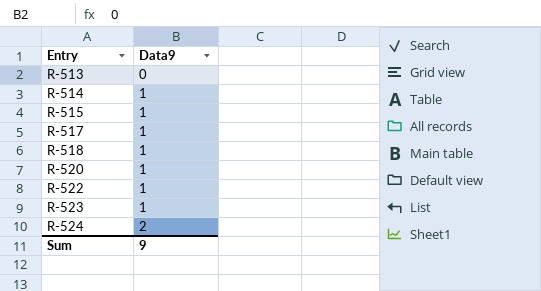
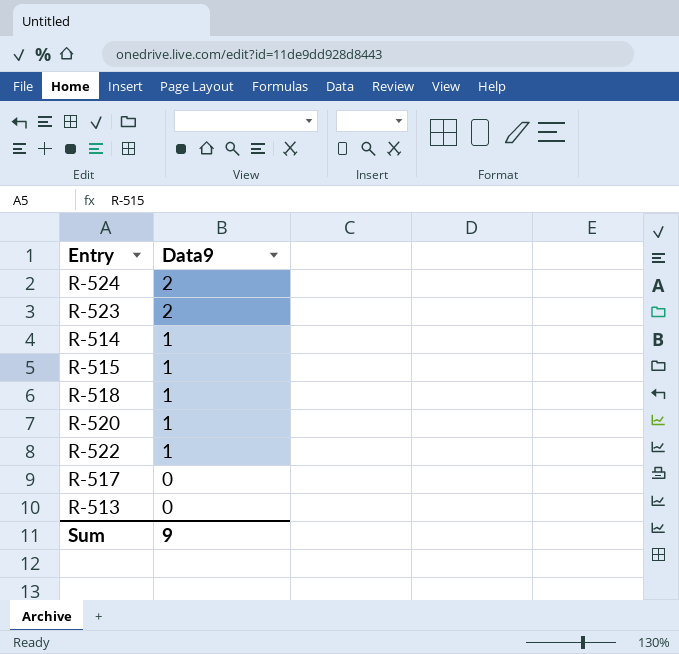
row order: Entry ascending -> Data9 descending
R-523 | Data9: 1 -> 2
R-517 | Data9: 1 -> 0

